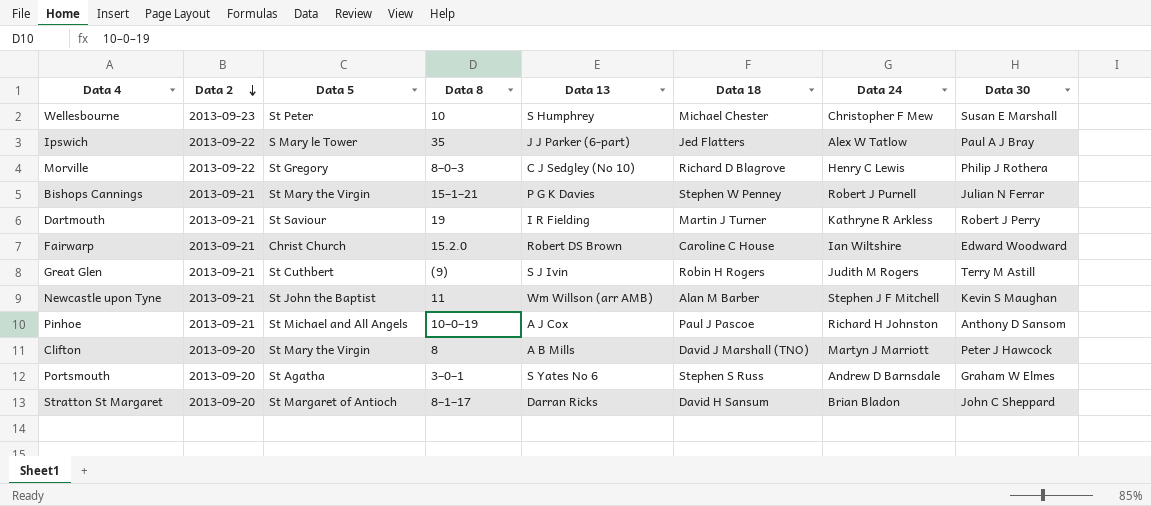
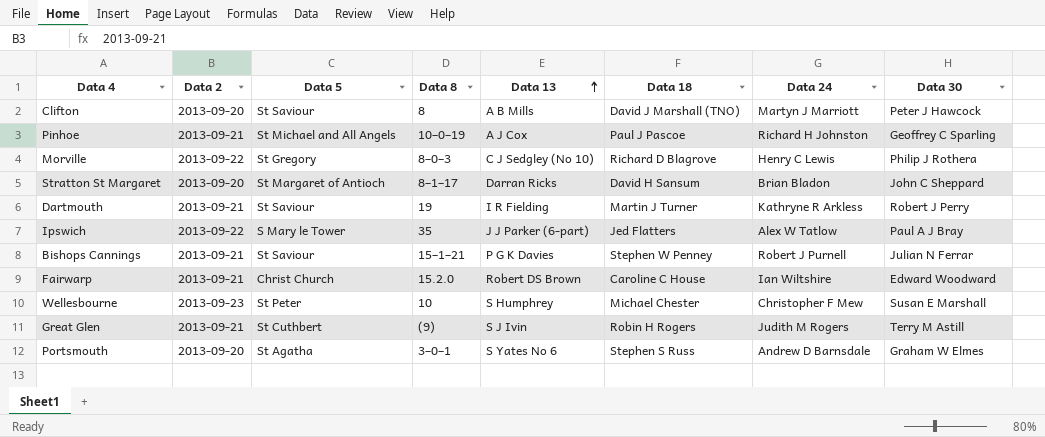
row order: Data 2 descending -> Data 13 ascending
row Newcastle upon Tyne: 2013-09-21 | St John the Baptist | 11 | Wm Willson (arr AMB) | Alan M Barber | Stephen J F Mitchell | Kevin S Maughan -> none
Clifton | Data 5: St Mary the Virgin -> St Saviour
Pinhoe | Data 30: Anthony D Sansom -> Geoffrey C Sparling
Bishops Cannings | Data 5: St Mary the Virgin -> St Saviour

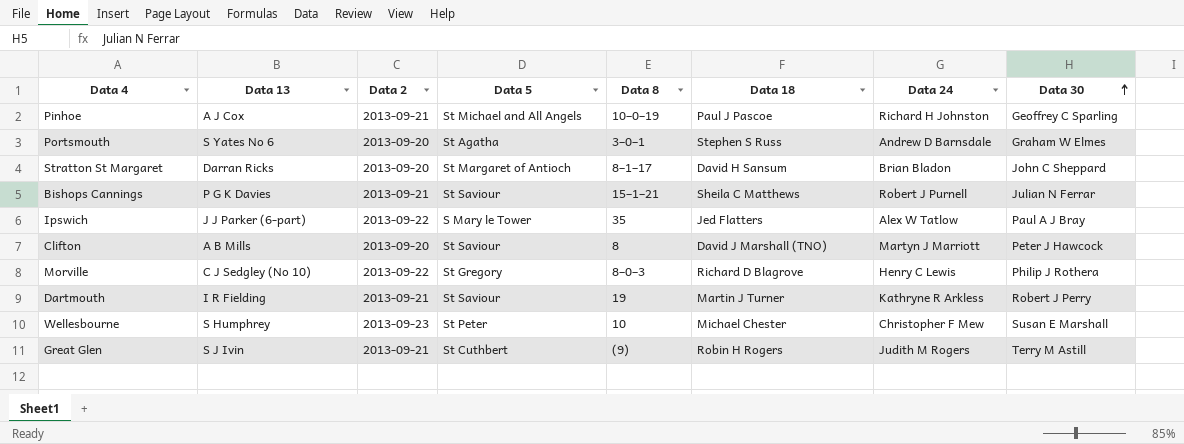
row order: Data 13 ascending -> Data 30 ascending
column Data 13 | position: 5 -> 2
row Fairwarp: 2013-09-21 | Christ Church | 15.2.0 | Robert DS Brown | Caroline C House | Ian Wiltshire | Edward Woodward -> none
Bishops Cannings | Data 18: Stephen W Penney -> Sheila C Matthews

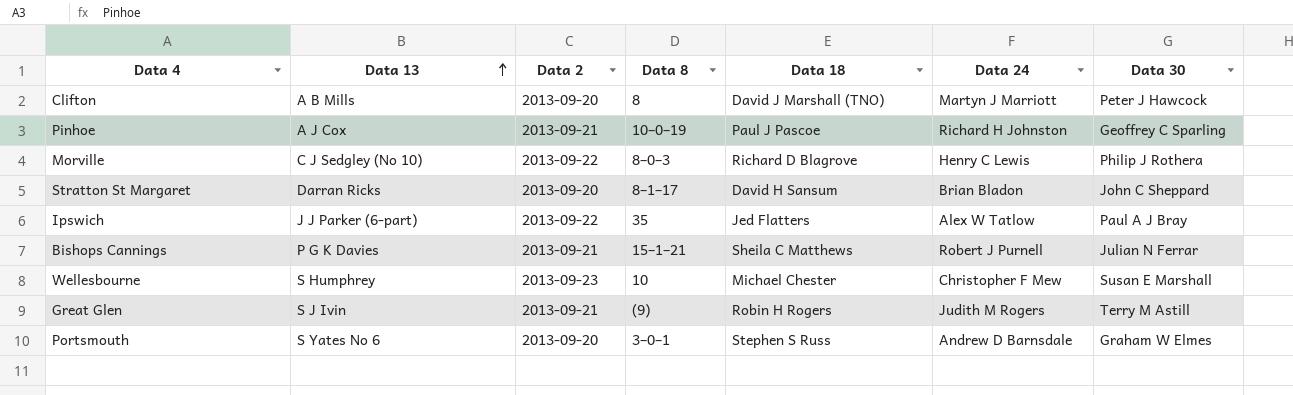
row order: Data 30 ascending -> Data 13 ascending
column Data 5 | position: 4 -> none
row Dartmouth: I R Fielding | 2013-09-21 | St Saviour | 19 | Martin J Turner | Kathryne R Arkless | Robert J Perry -> none

